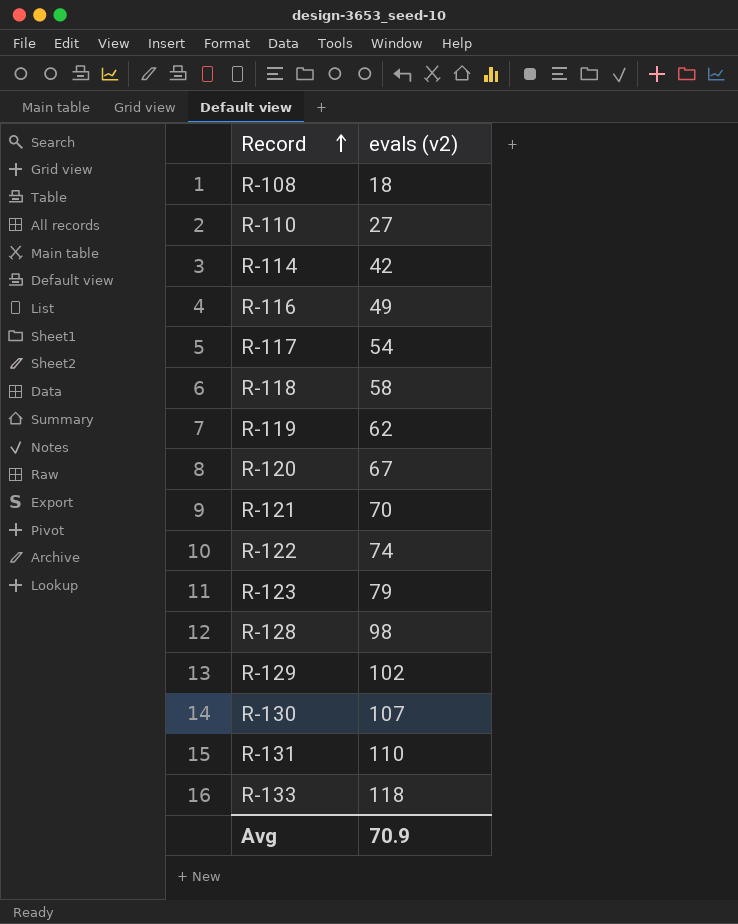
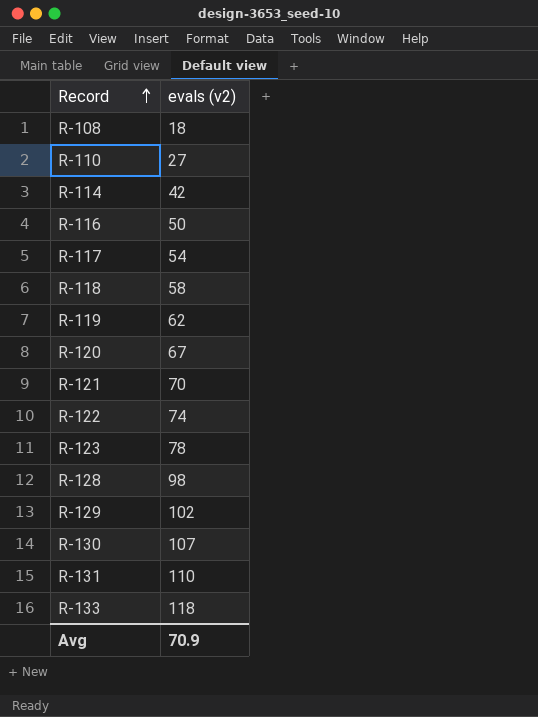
R-116 | evals (v2): 49 -> 50
R-123 | evals (v2): 79 -> 78

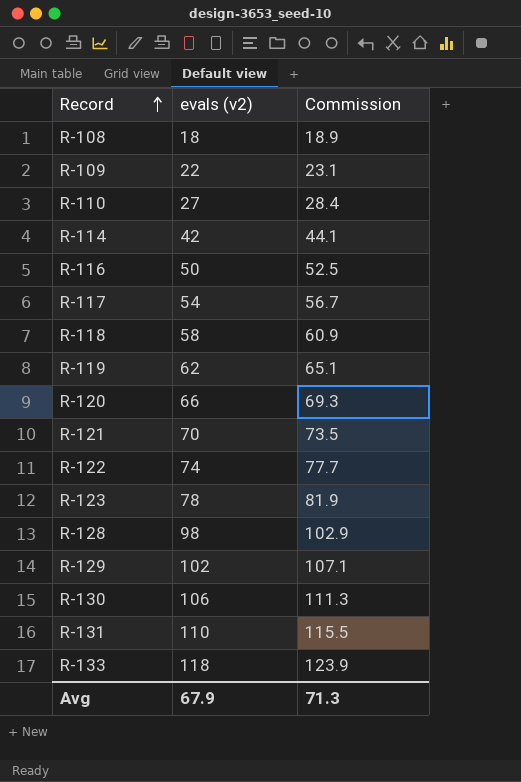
column Commission | formula: none -> [evals (v2)] * 1.05
row R-109: none -> 22 | 23.1
R-120 | evals (v2): 67 -> 66
R-130 | evals (v2): 107 -> 106
Avg | evals (v2): 70.9 -> 67.9

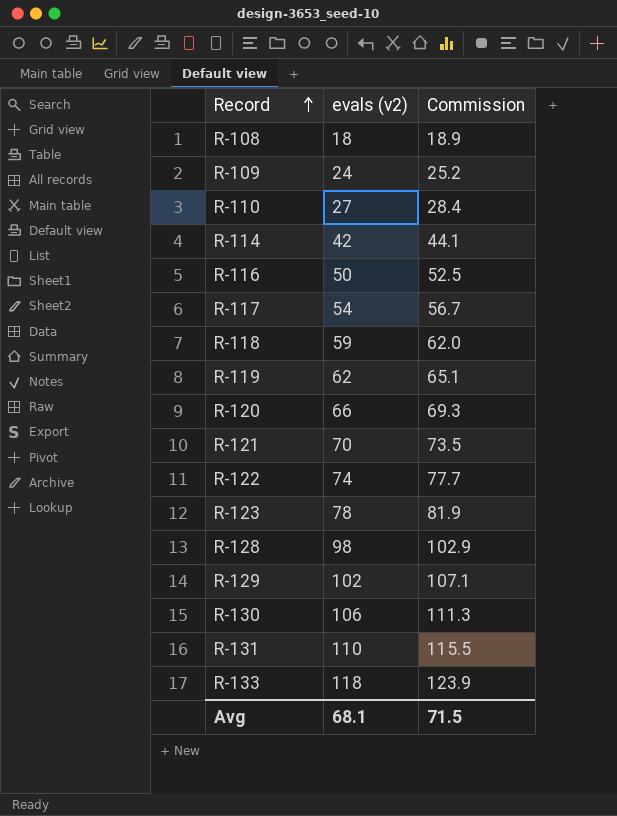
R-109 | evals (v2): 22 -> 24
R-109 | Commission: 23.1 -> 25.2
R-118 | evals (v2): 58 -> 59
R-118 | Commission: 60.9 -> 62.0
Avg | evals (v2): 67.9 -> 68.1
Avg | Commission: 71.3 -> 71.5

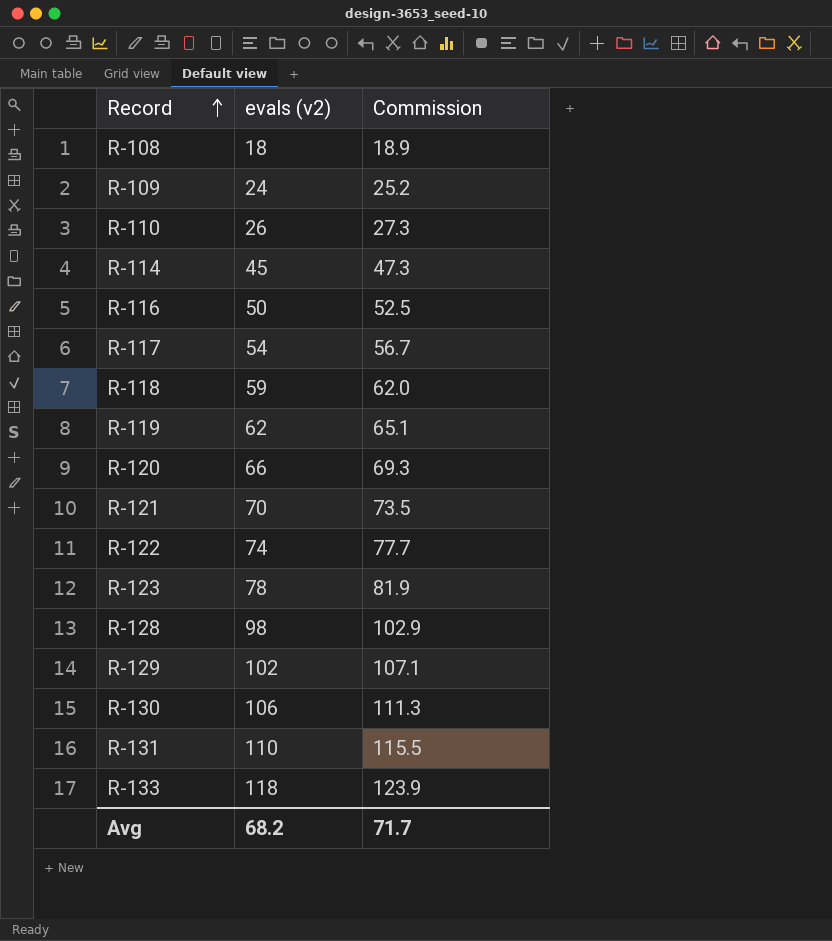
R-110 | evals (v2): 27 -> 26
R-110 | Commission: 28.4 -> 27.3
R-114 | evals (v2): 42 -> 45
R-114 | Commission: 44.1 -> 47.3
Avg | evals (v2): 68.1 -> 68.2
Avg | Commission: 71.5 -> 71.7

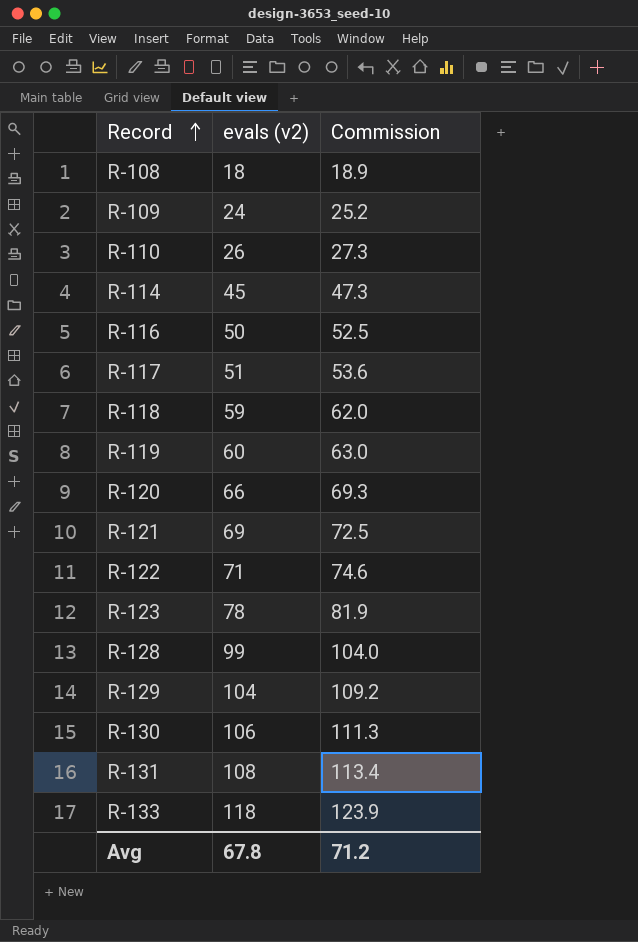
R-117 | evals (v2): 54 -> 51
R-117 | Commission: 56.7 -> 53.6
R-119 | evals (v2): 62 -> 60
R-119 | Commission: 65.1 -> 63.0
R-121 | evals (v2): 70 -> 69
R-121 | Commission: 73.5 -> 72.5
R-122 | evals (v2): 74 -> 71
R-122 | Commission: 77.7 -> 74.6
R-128 | evals (v2): 98 -> 99
R-128 | Commission: 102.9 -> 104.0
R-129 | evals (v2): 102 -> 104
R-129 | Commission: 107.1 -> 109.2
R-131 | evals (v2): 110 -> 108
R-131 | Commission: 115.5 -> 113.4
Avg | evals (v2): 68.2 -> 67.8
Avg | Commission: 71.7 -> 71.2

